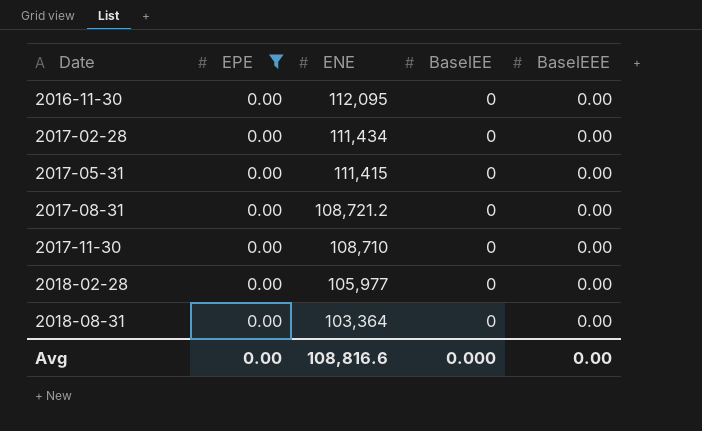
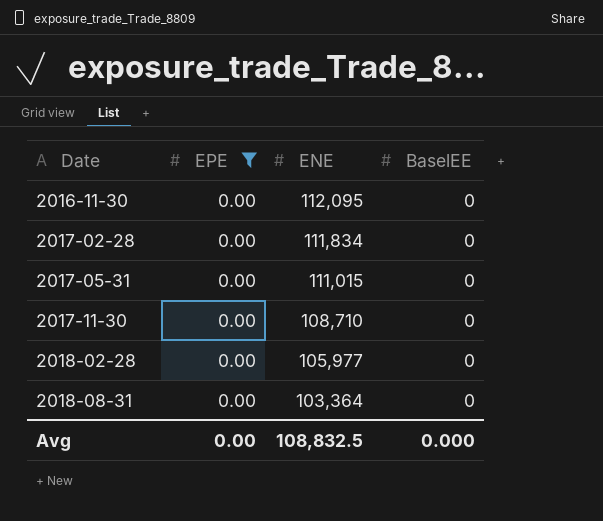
column BaselEEE | position: 5 -> none
row 2017-08-31: 0.00 | 108,721.2 | 0 | 0.00 -> none
2017-02-28 | ENE: 111,434 -> 111,834
2017-05-31 | ENE: 111,415 -> 111,015
Avg | ENE: 108,816.6 -> 108,832.5

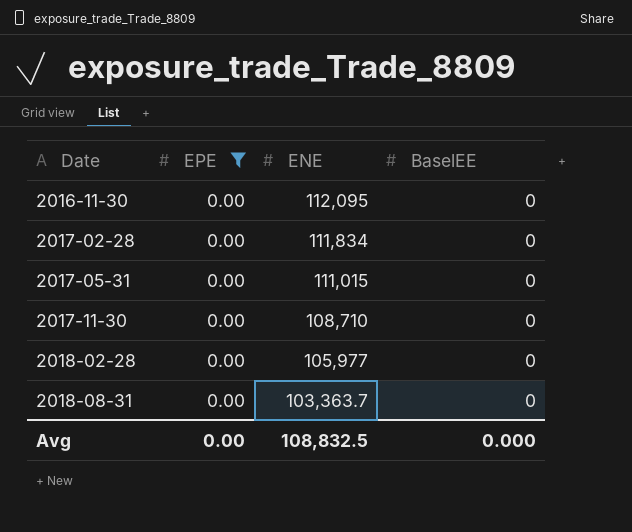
2018-08-31 | ENE: 103,364 -> 103,363.7

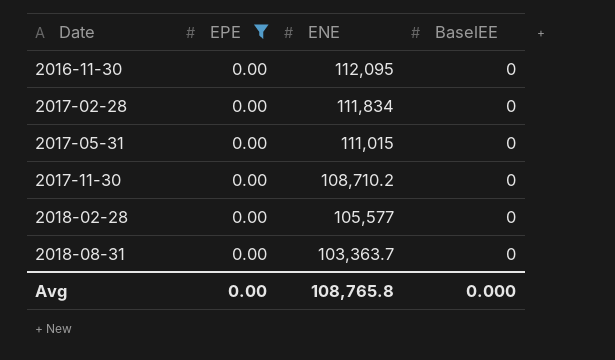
2017-11-30 | ENE: 108,710 -> 108,710.2
2018-02-28 | ENE: 105,977 -> 105,577
Avg | ENE: 108,832.5 -> 108,765.8

